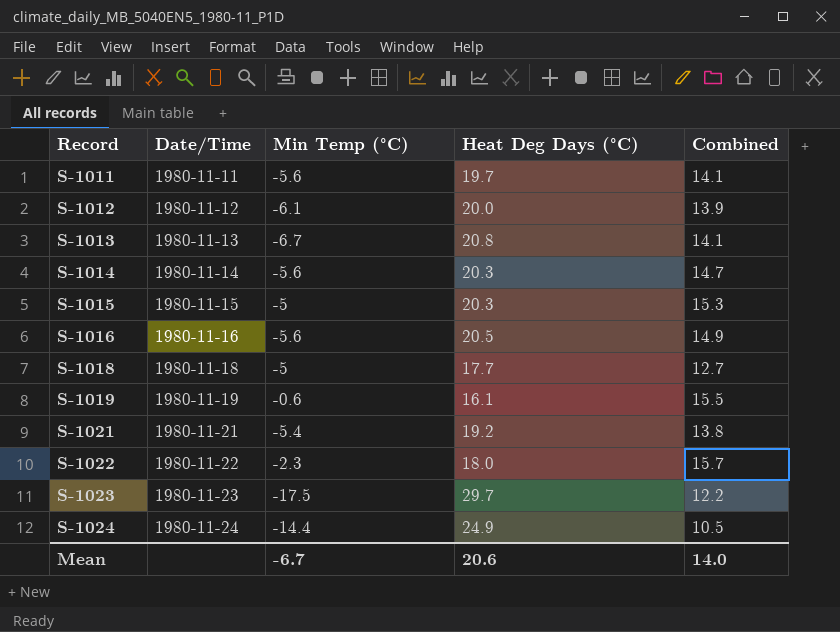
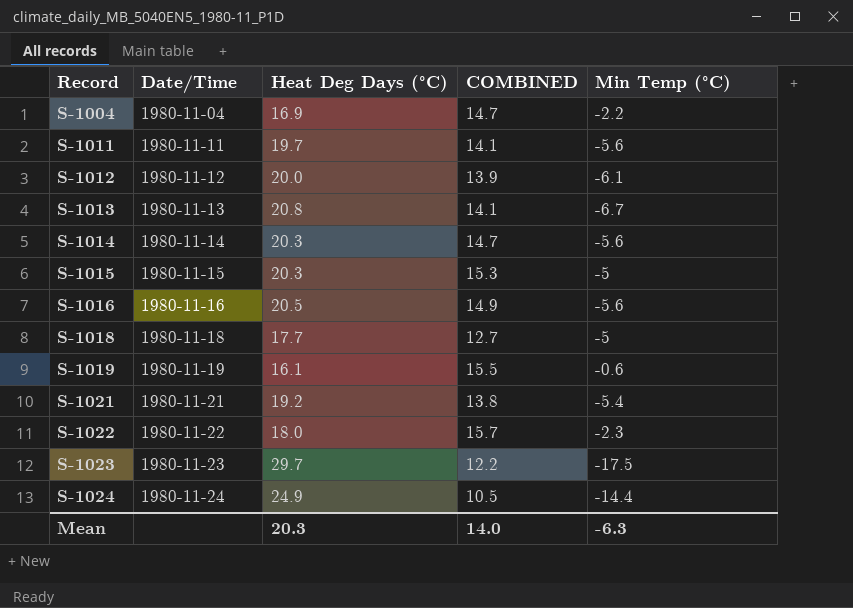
column name: Combined -> COMBINED
column Min Temp (°C) | position: 3 -> 5
row S-1004: none -> 1980-11-04 | 16.9 | 14.7 | -2.2
Mean | Heat Deg Days (°C): 20.6 -> 20.3
Mean | Min Temp (°C): -6.7 -> -6.3

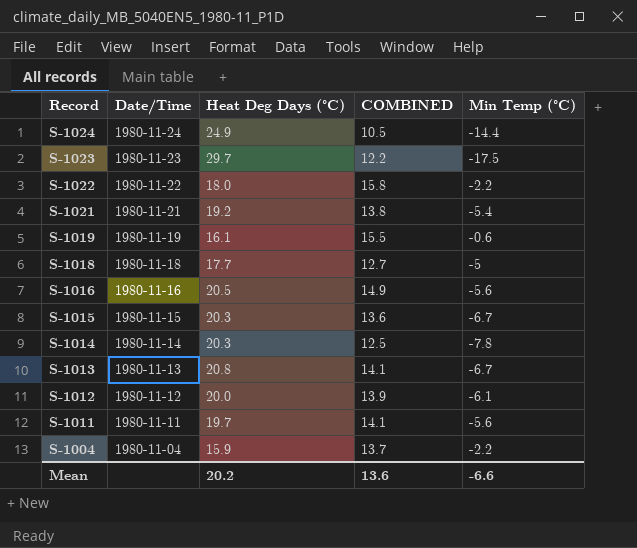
row order: Record ascending -> Record descending
S-1022 | COMBINED: 15.7 -> 15.8
S-1022 | Min Temp (°C): -2.3 -> -2.2
S-1015 | COMBINED: 15.3 -> 13.6
S-1015 | Min Temp (°C): -5 -> -6.7
S-1014 | COMBINED: 14.7 -> 12.5
S-1014 | Min Temp (°C): -5.6 -> -7.8
S-1004 | Heat Deg Days (°C): 16.9 -> 15.9
S-1004 | COMBINED: 14.7 -> 13.7
Mean | Heat Deg Days (°C): 20.3 -> 20.2
Mean | COMBINED: 14.0 -> 13.6
Mean | Min Temp (°C): -6.3 -> -6.6

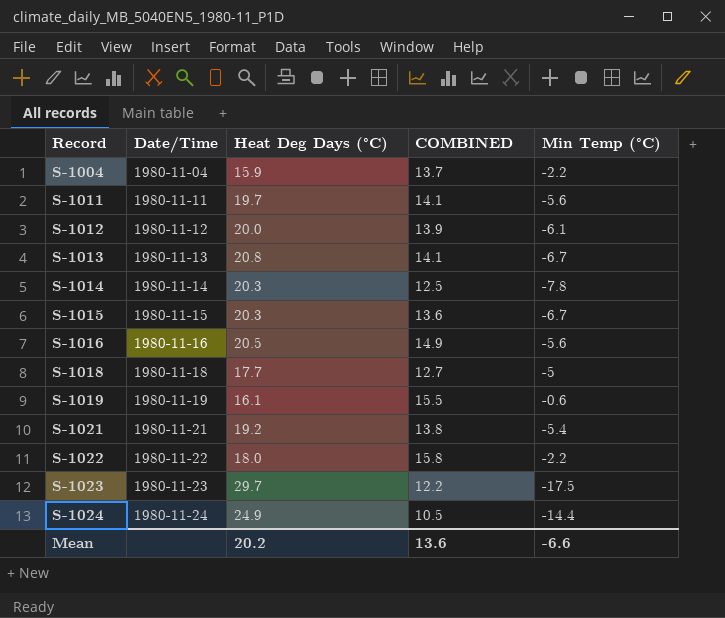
row order: Record descending -> Record ascending

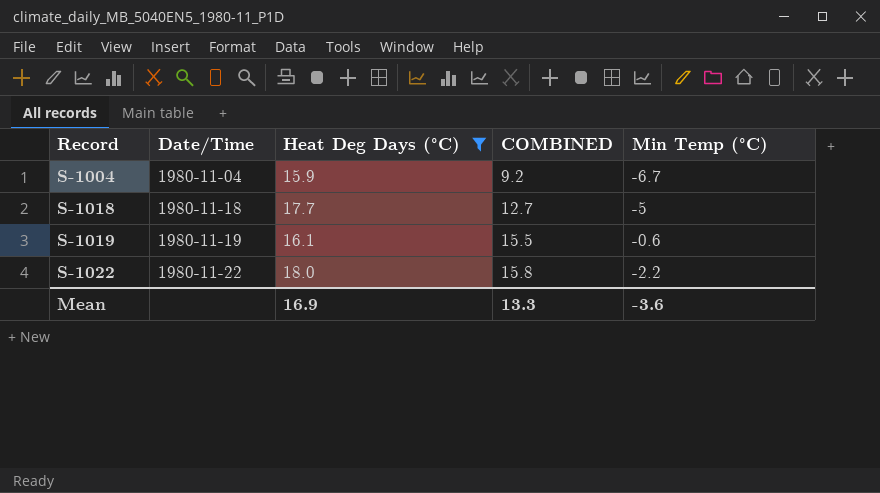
filter: none -> Heat Deg Days (°C) <= 18.0
S-1004 | COMBINED: 13.7 -> 9.2
S-1004 | Min Temp (°C): -2.2 -> -6.7
Mean | Heat Deg Days (°C): 20.2 -> 16.9
Mean | COMBINED: 13.6 -> 13.3
Mean | Min Temp (°C): -6.6 -> -3.6

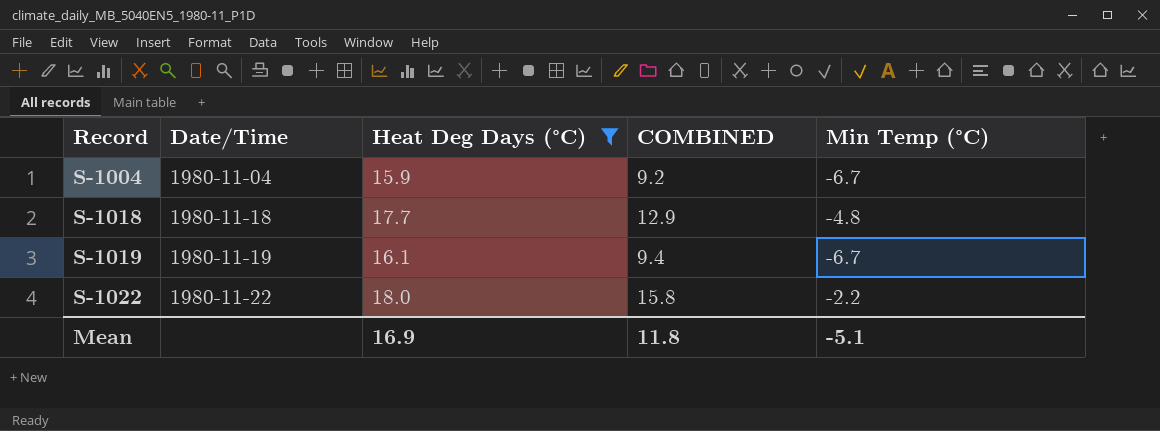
S-1018 | COMBINED: 12.7 -> 12.9
S-1018 | Min Temp (°C): -5 -> -4.8
S-1019 | COMBINED: 15.5 -> 9.4
S-1019 | Min Temp (°C): -0.6 -> -6.7
Mean | COMBINED: 13.3 -> 11.8
Mean | Min Temp (°C): -3.6 -> -5.1

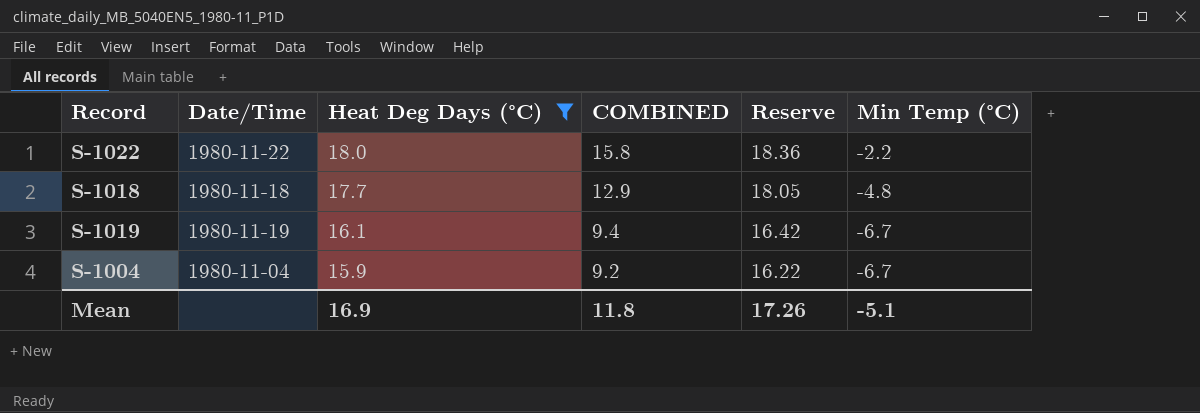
row order: Record ascending -> Heat Deg Days (°C) descending
column Reserve | formula: none -> [Heat Deg Days (°C)] * 1.02

